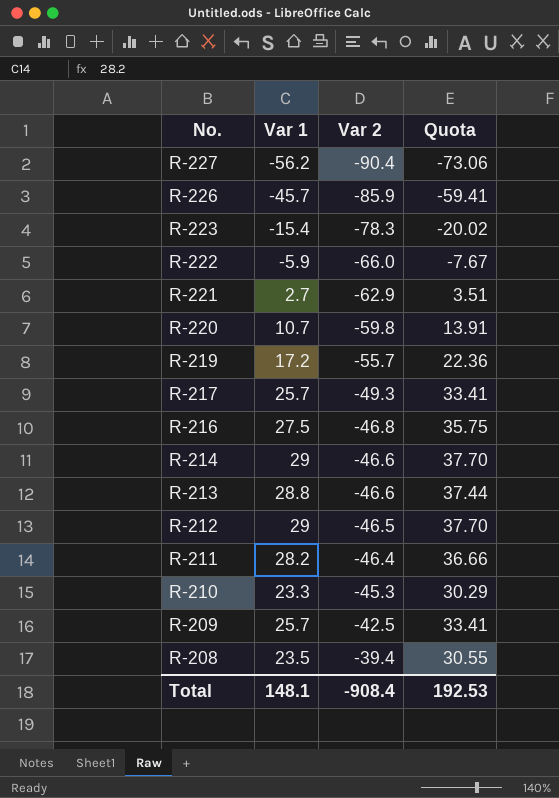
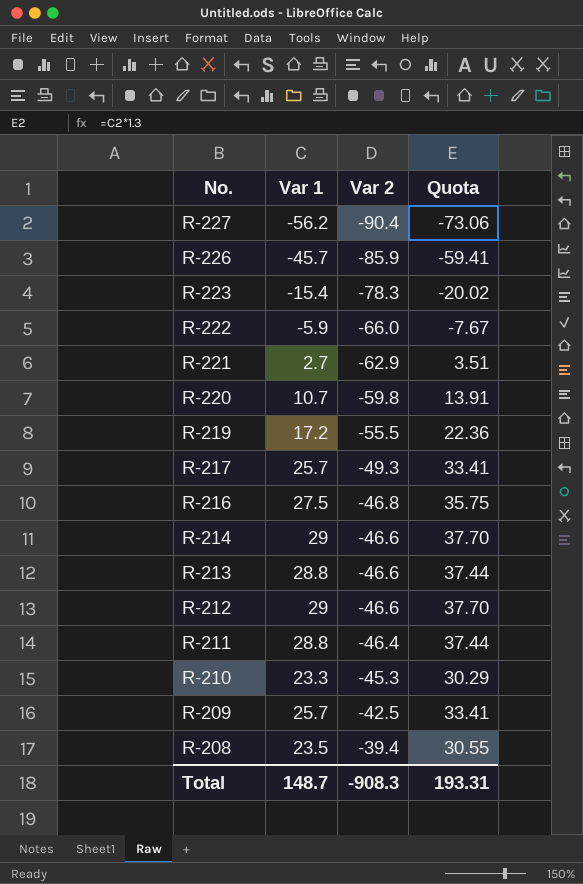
R-219 | Var 2: -55.7 -> -55.5
R-212 | Var 2: -46.5 -> -46.6
R-211 | Var 1: 28.2 -> 28.8
R-211 | Quota: 36.66 -> 37.44
Total | Var 1: 148.1 -> 148.7
Total | Var 2: -908.4 -> -908.3
Total | Quota: 192.53 -> 193.31

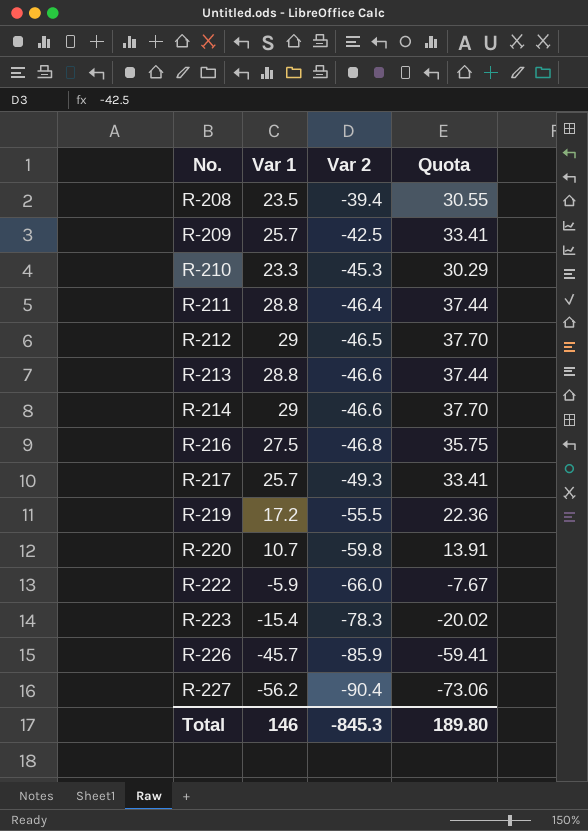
row order: No. descending -> No. ascending
row R-221: 2.7 | -62.9 | 3.51 -> none
R-212 | Var 2: -46.6 -> -46.5
Total | Var 1: 148.7 -> 146
Total | Var 2: -908.3 -> -845.3
Total | Quota: 193.31 -> 189.80

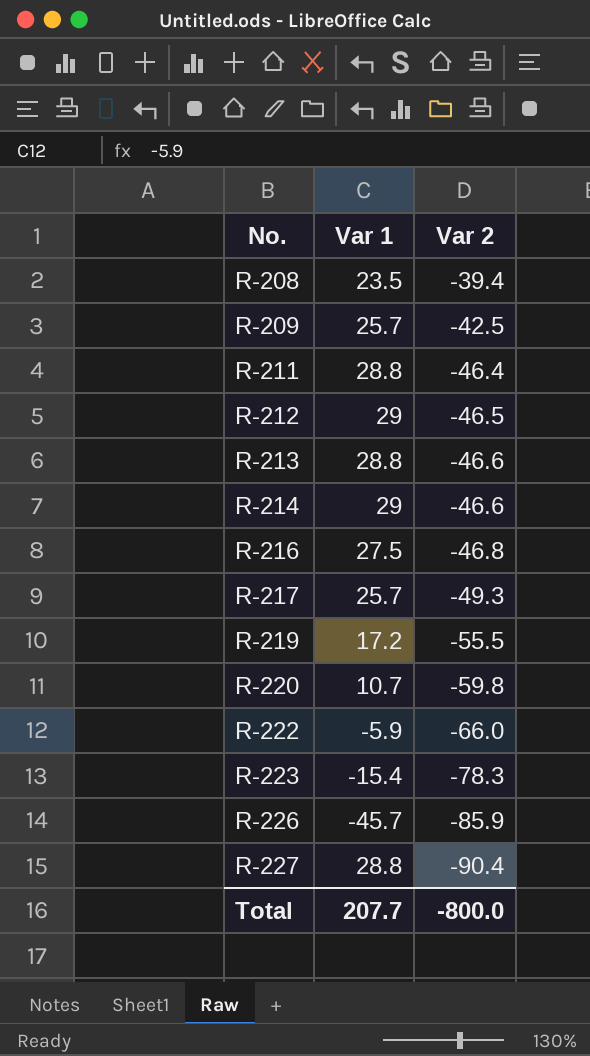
column Quota | formula: [Var 1] * 1.3 -> none
row R-210: 23.3 | -45.3 | 30.29 -> none
R-227 | Var 1: -56.2 -> 28.8
Total | Var 1: 146 -> 207.7
Total | Var 2: -845.3 -> -800.0

